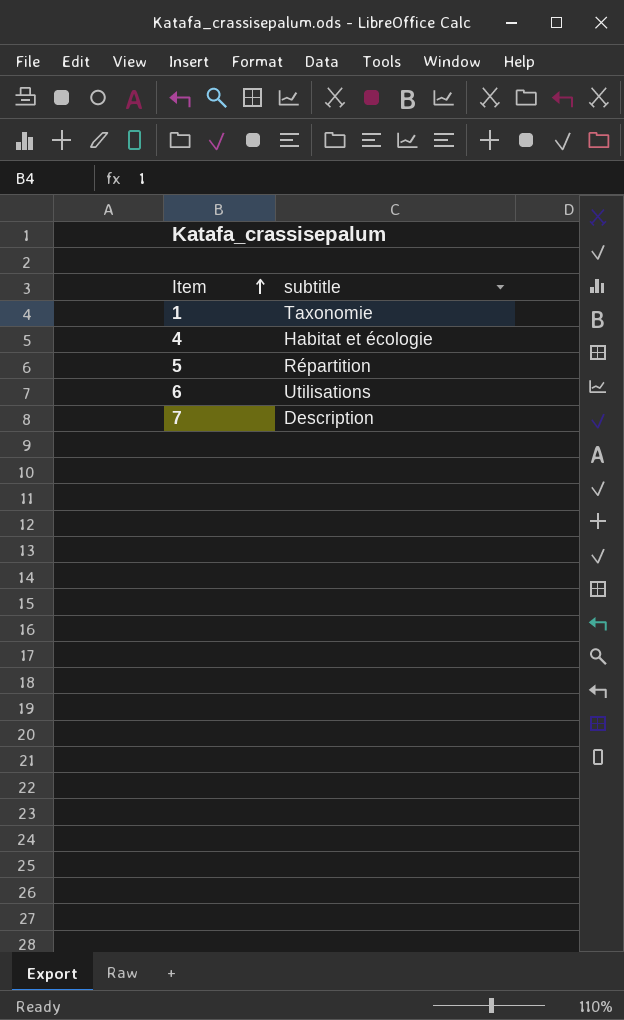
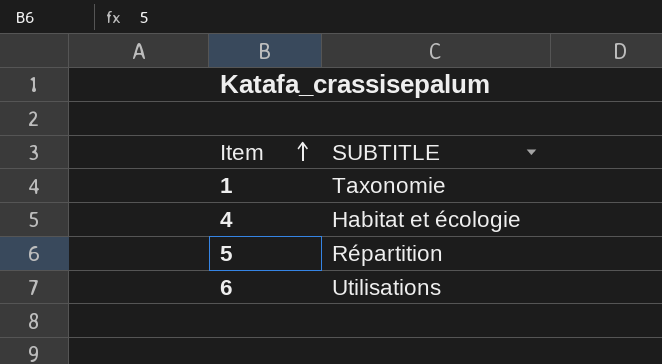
column name: subtitle -> SUBTITLE
row 7: Description -> none

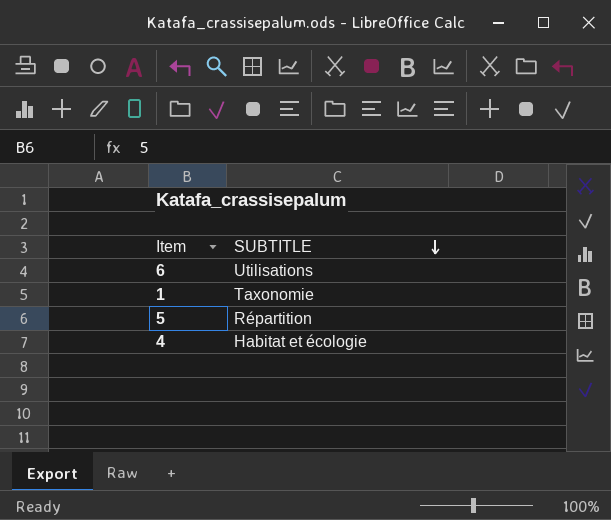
row order: Item ascending -> SUBTITLE descending

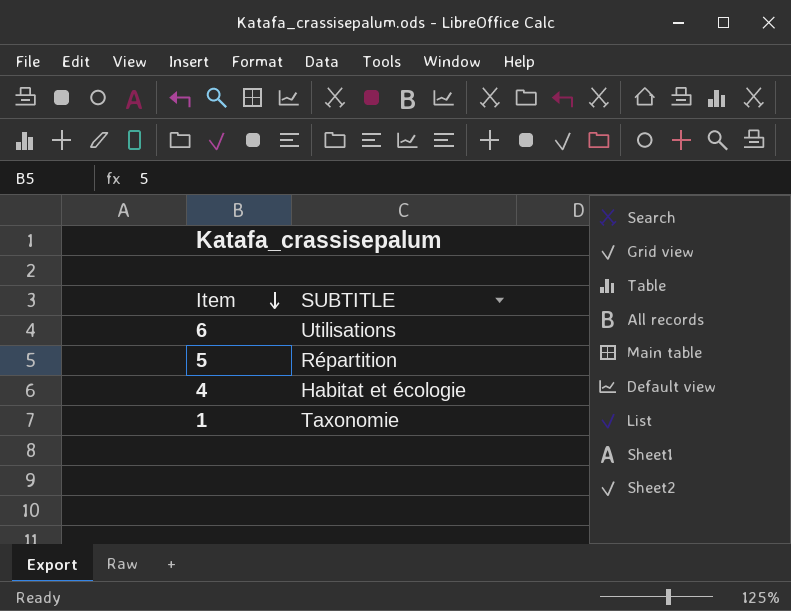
row order: SUBTITLE descending -> Item descending

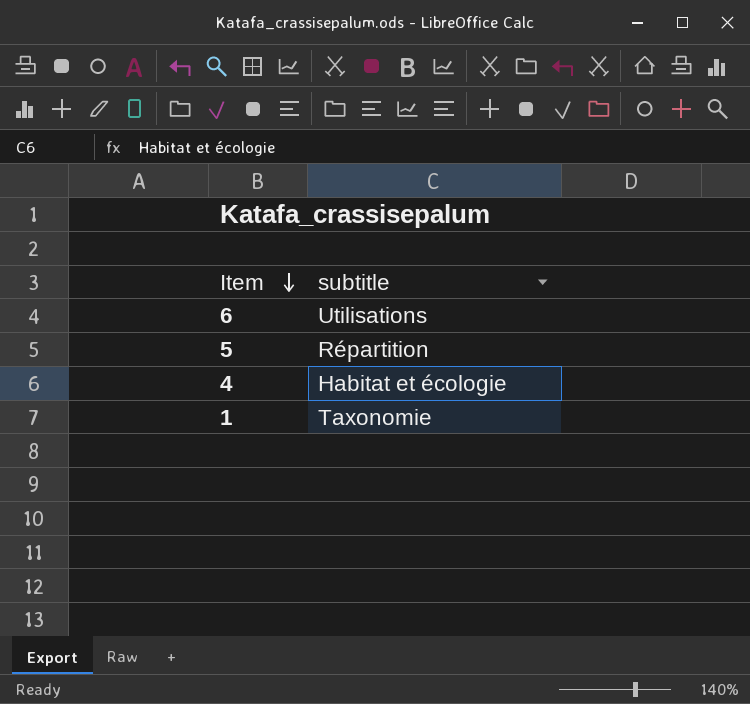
column name: SUBTITLE -> subtitle

